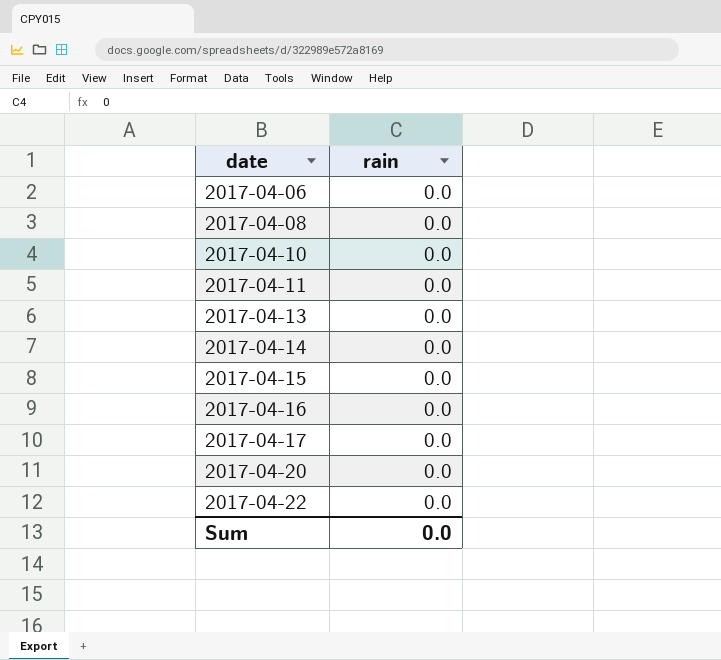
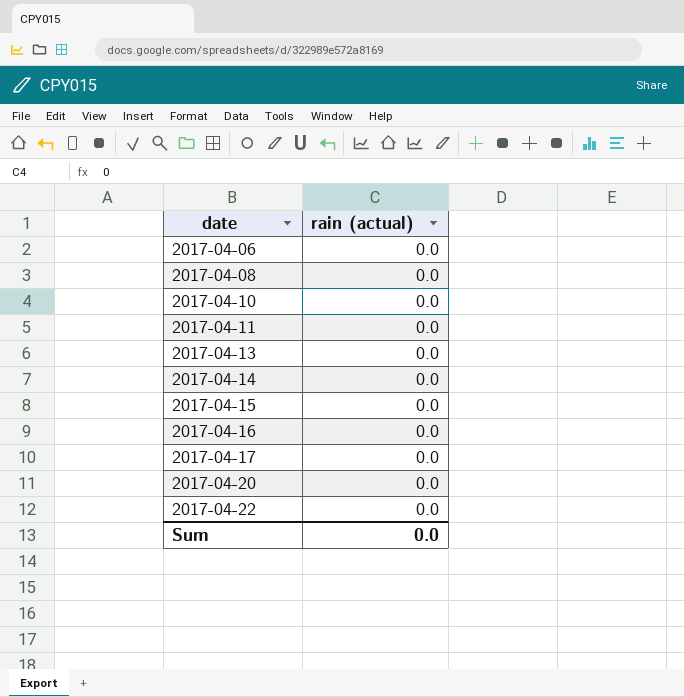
column name: rain -> rain (actual)

